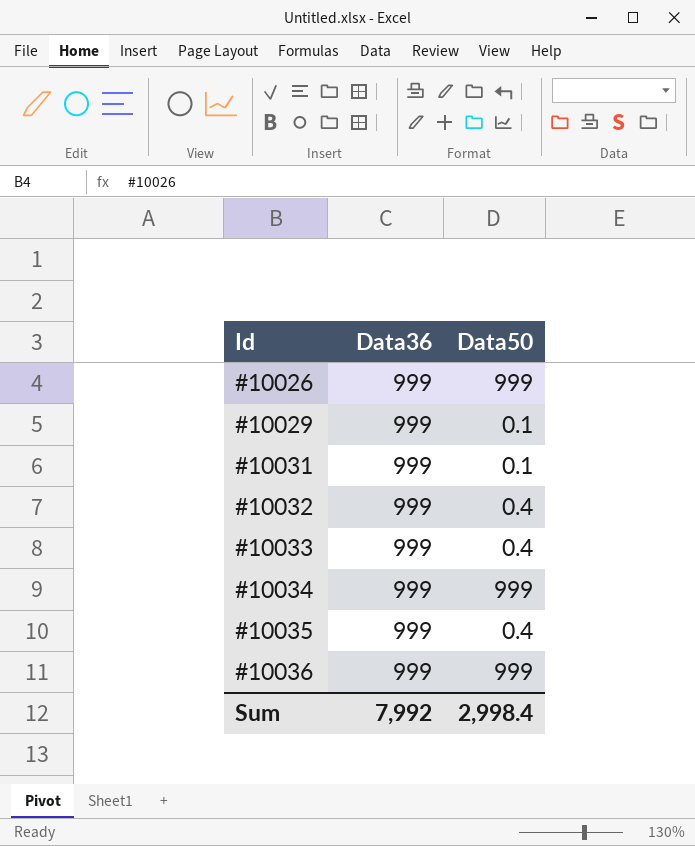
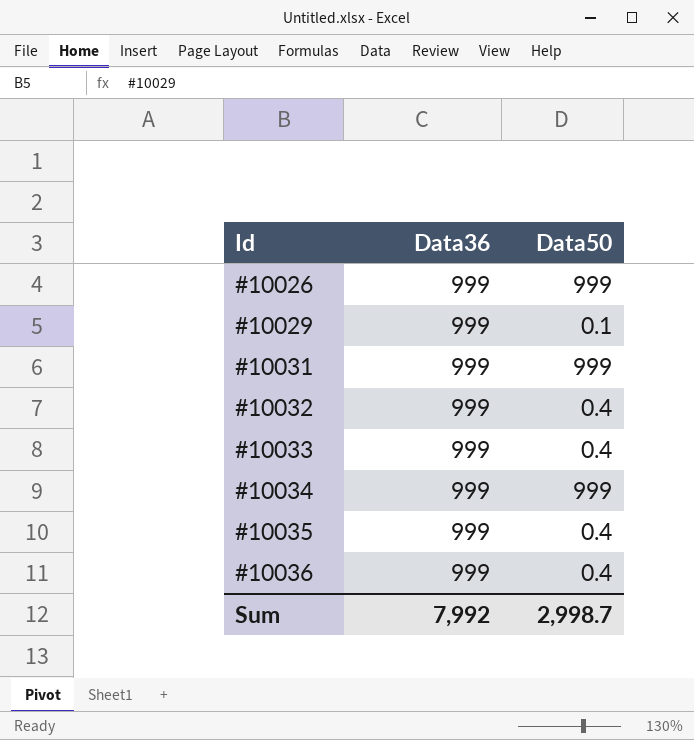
#10031 | Data50: 0.1 -> 999
#10036 | Data50: 999 -> 0.4
Sum | Data50: 2,998.4 -> 2,998.7

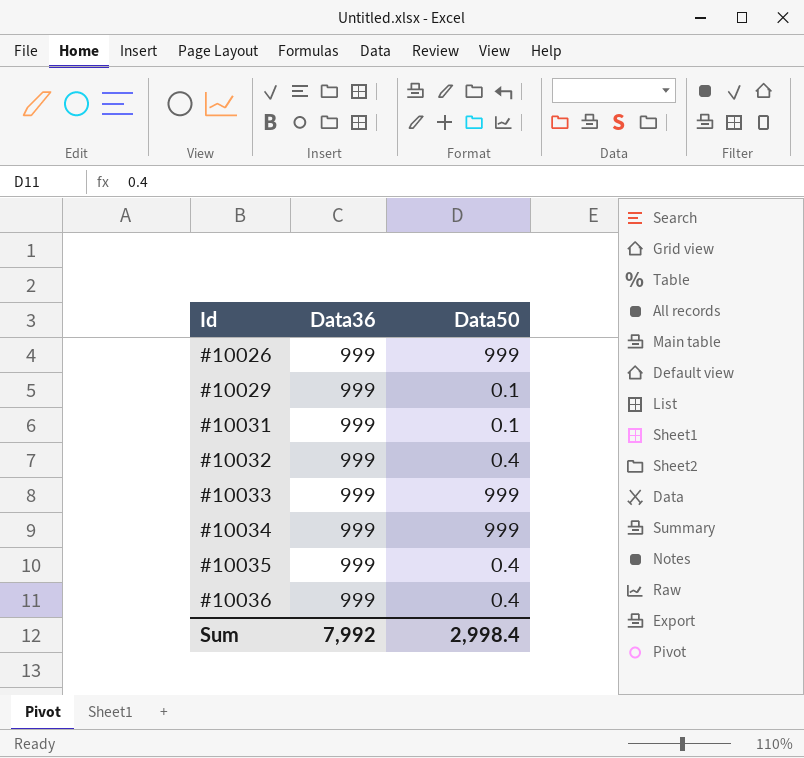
#10031 | Data50: 999 -> 0.1
#10033 | Data50: 0.4 -> 999
Sum | Data50: 2,998.7 -> 2,998.4

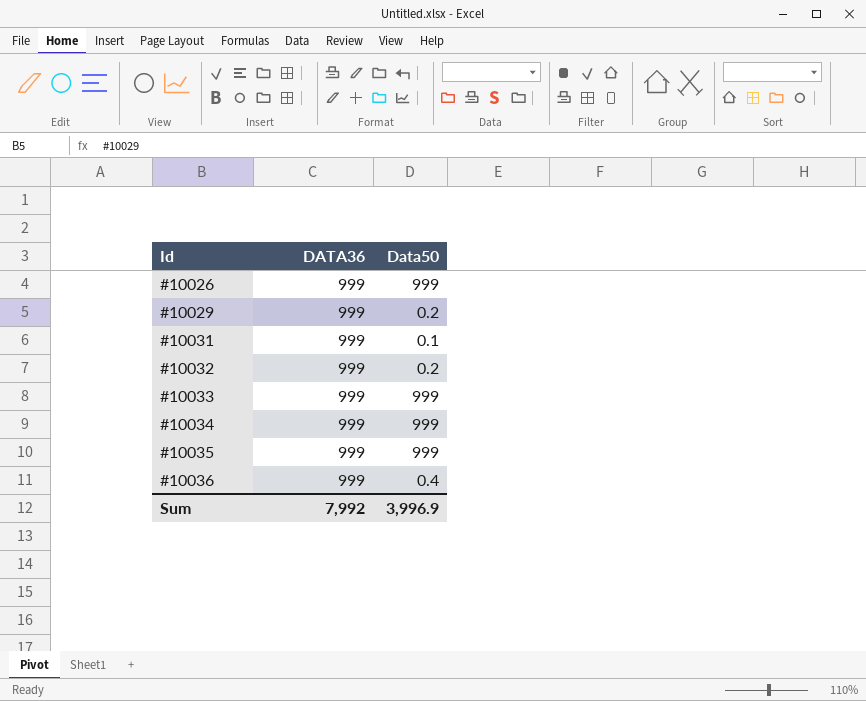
column name: Data36 -> DATA36
#10029 | Data50: 0.1 -> 0.2
#10032 | Data50: 0.4 -> 0.2
#10035 | Data50: 0.4 -> 999
Sum | Data50: 2,998.4 -> 3,996.9

